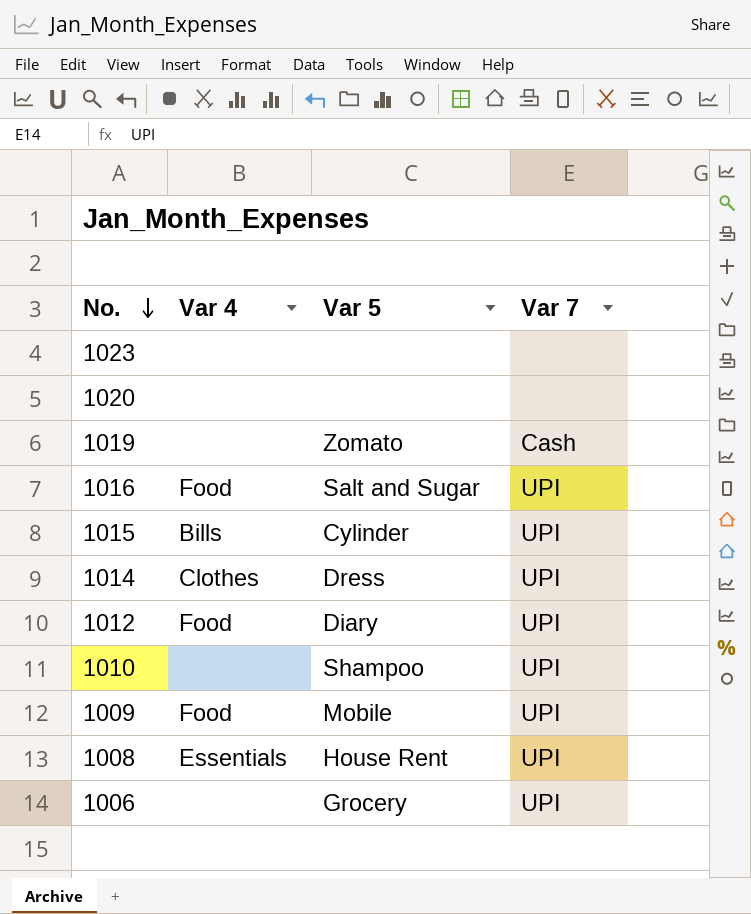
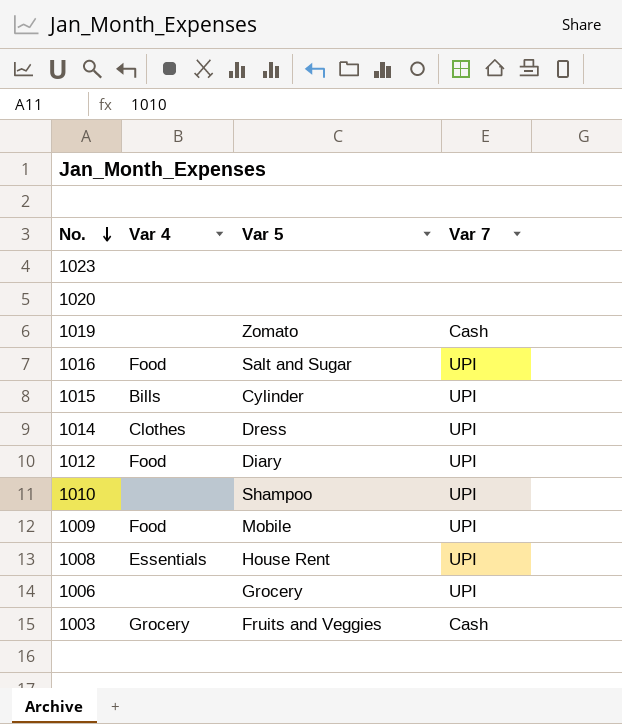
row 1003: none -> Grocery | Fruits and Veggies | Cash

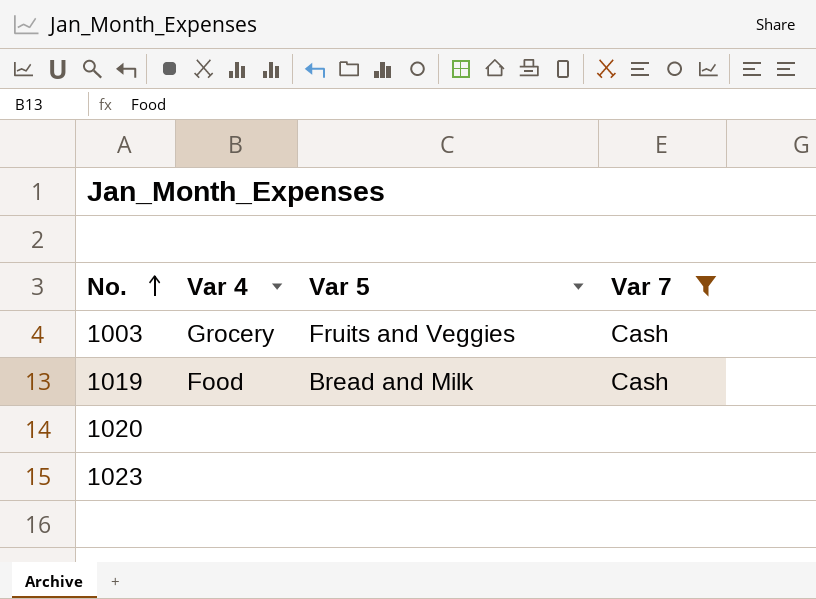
filter: none -> Var 7 != UPI
row order: No. descending -> No. ascending
1019 | Var 4: none -> Food
1019 | Var 5: Zomato -> Bread and Milk

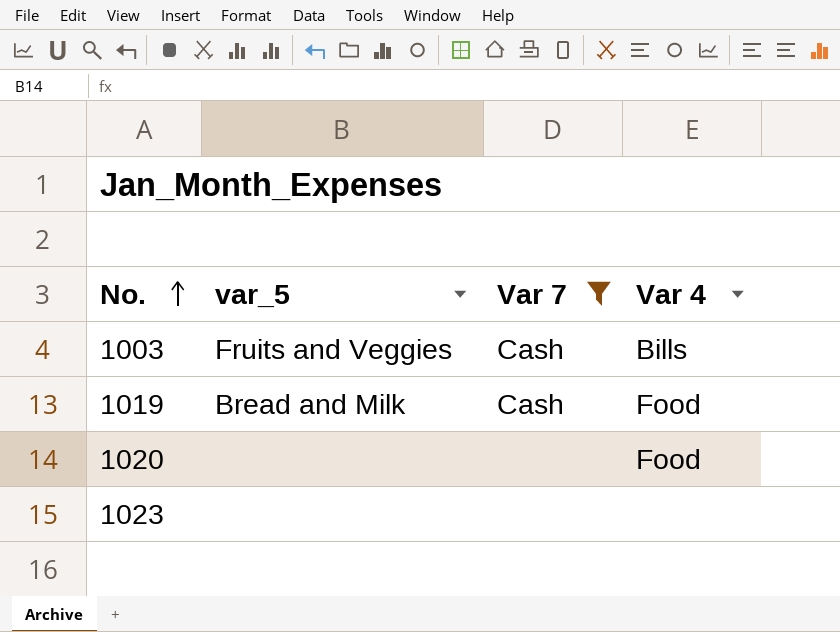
column name: Var 5 -> var_5
column Var 4 | position: 2 -> 4
1003 | Var 4: Grocery -> Bills
1020 | Var 4: none -> Food

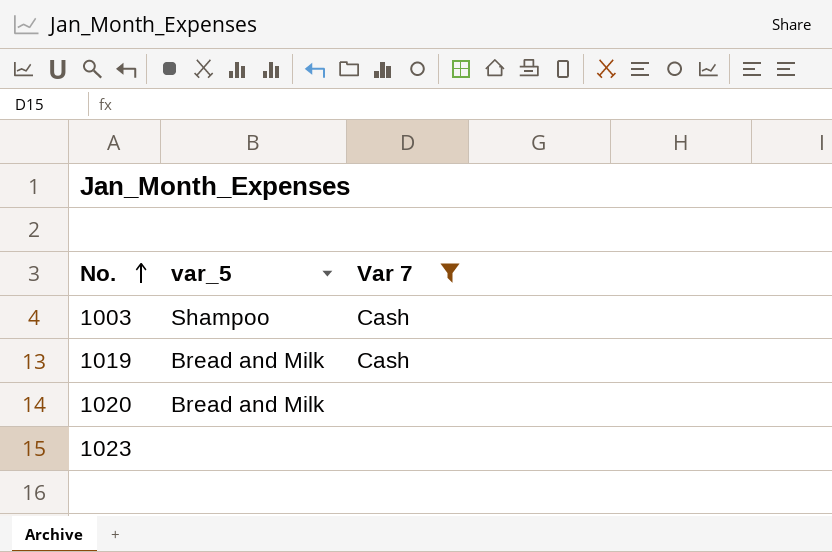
column Var 4 | position: 4 -> none
1003 | var_5: Fruits and Veggies -> Shampoo
1020 | var_5: none -> Bread and Milk

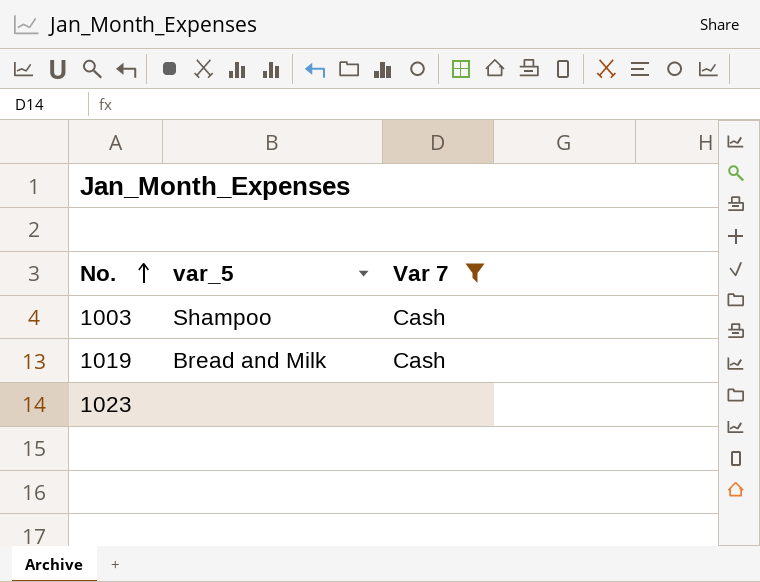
row 1020: Bread and Milk | none -> none

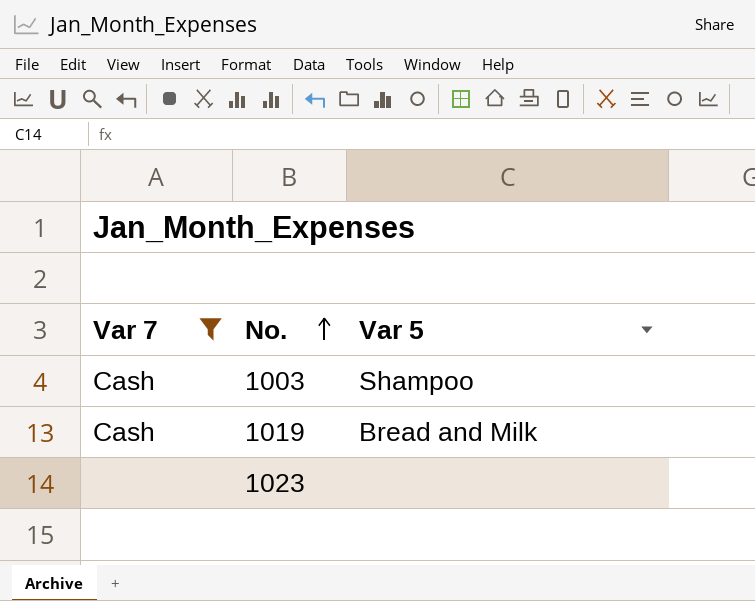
column Var 7 | position: 3 -> 1
column name: var_5 -> Var 5

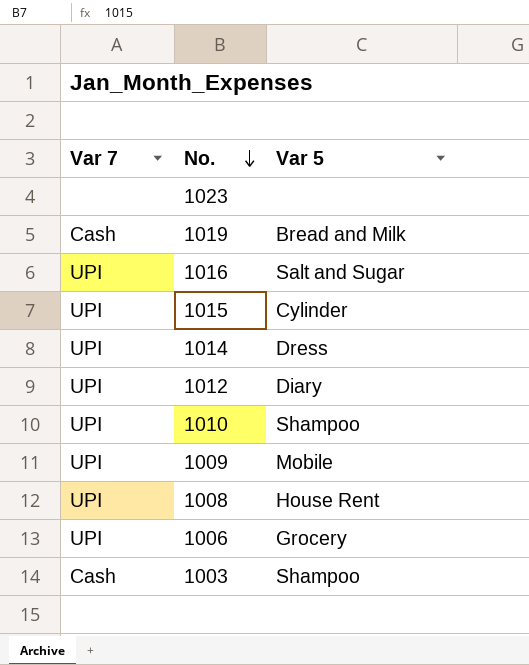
filter: Var 7 != UPI -> none
row order: No. ascending -> No. descending

